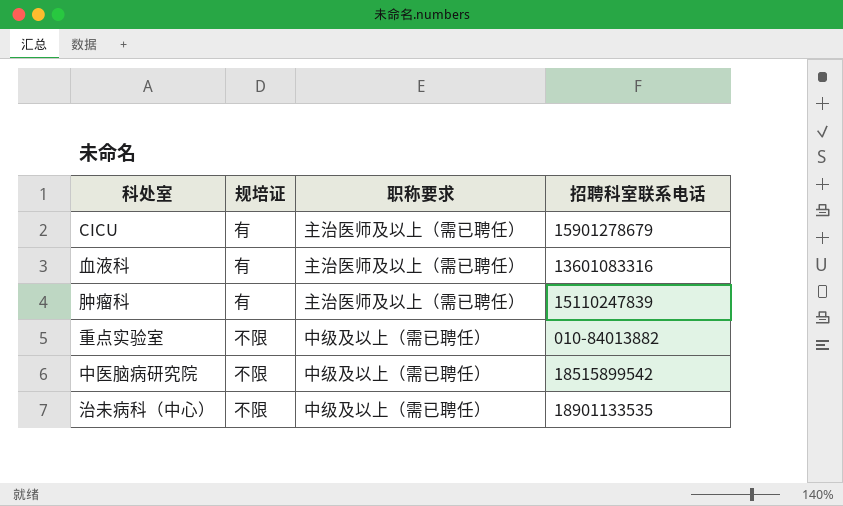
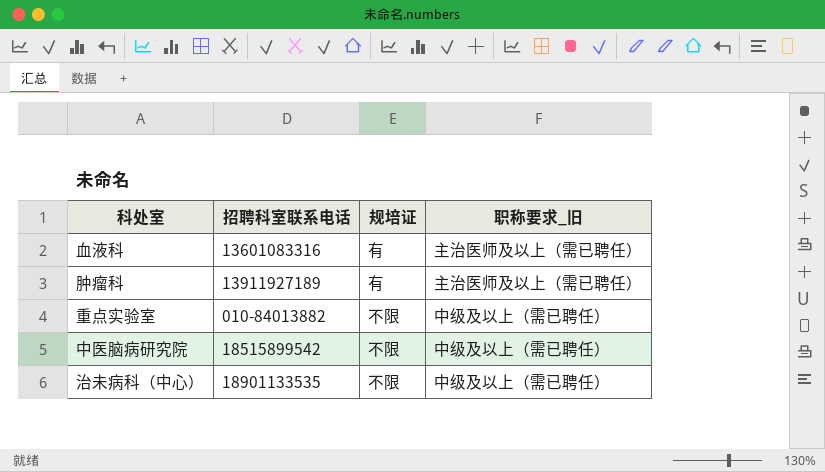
column 招聘科室联系电话 | position: 4 -> 2
column name: 职称要求 -> 职称要求_旧
row CICU: 有 | 主治医师及以上（需已聘任） | 15901278679 -> none
肿瘤科 | 招聘科室联系电话: 15110247839 -> 13911927189

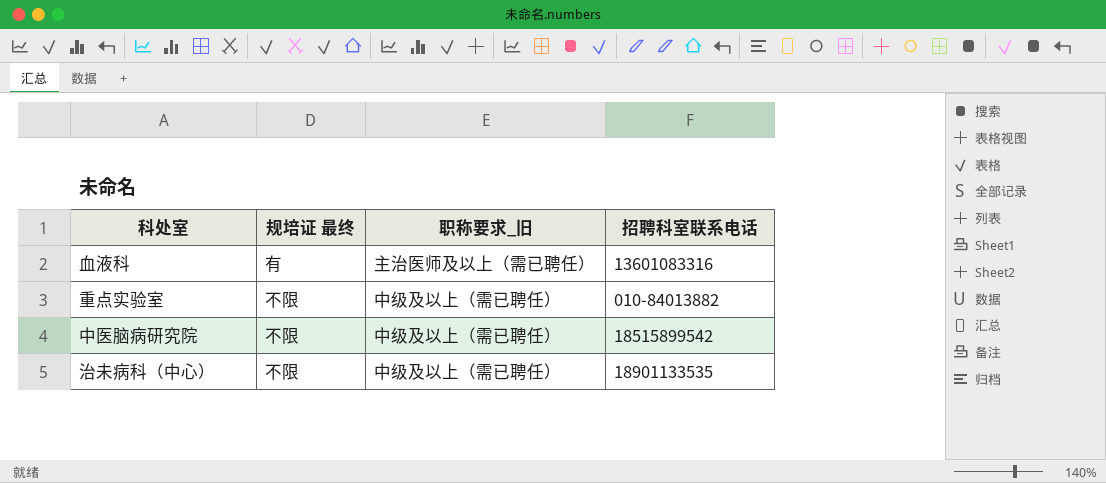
column name: 规培证 -> 规培证 最终
column 招聘科室联系电话 | position: 2 -> 4
row 肿瘤科: 13911927189 | 有 | 主治医师及以上（需已聘任） -> none

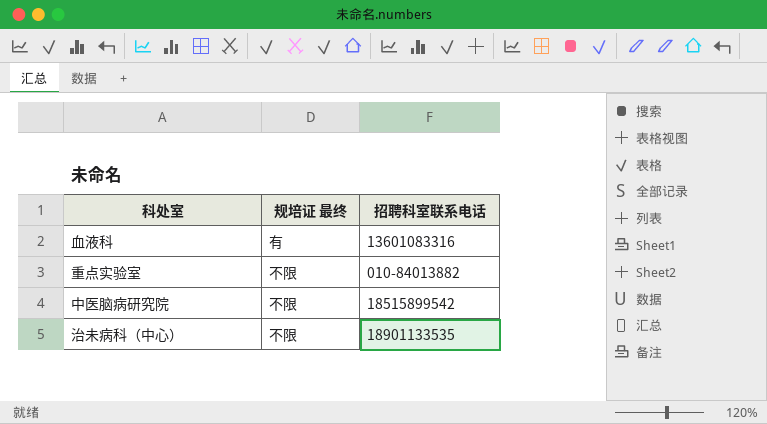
column 职称要求_旧 | position: 3 -> none

